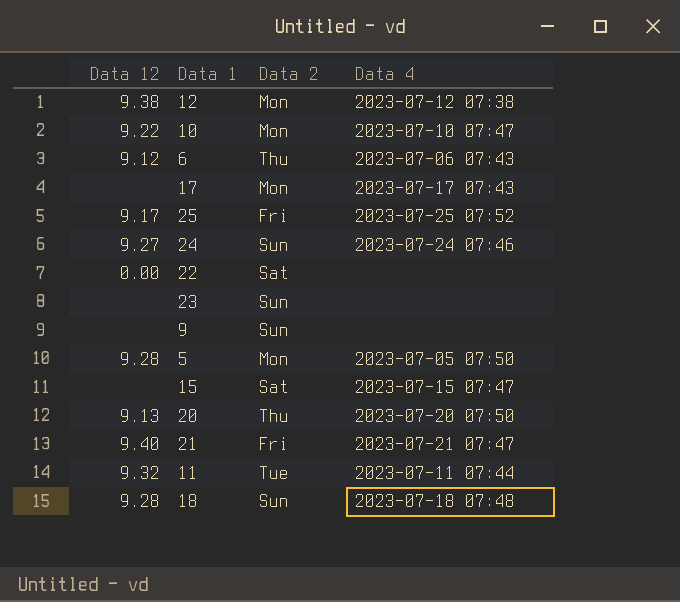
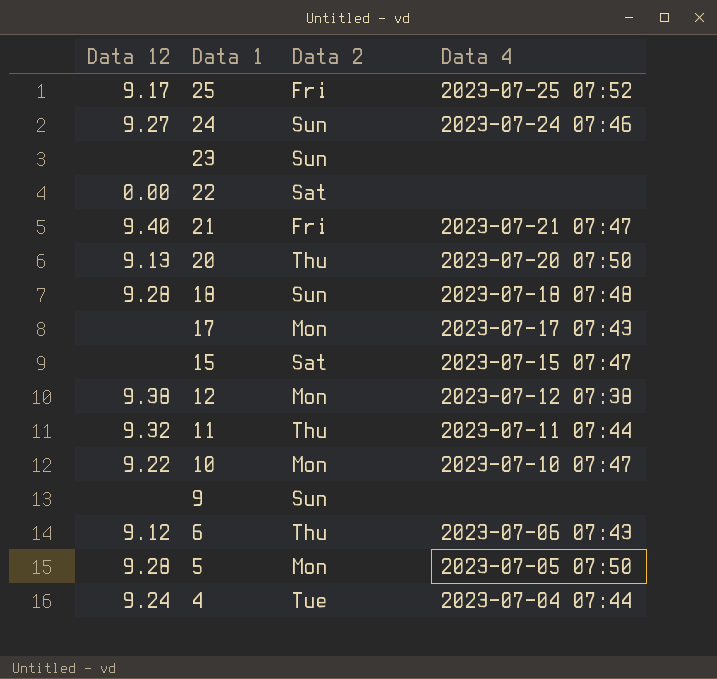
row order: none -> Data 1 descending
11 | Data 2: Tue -> Thu
row 4: none -> 9.24 | Tue | 2023-07-04 07:44

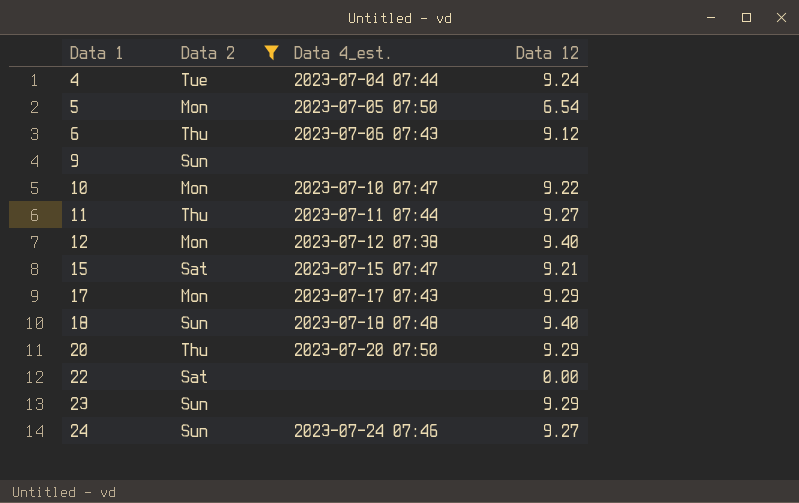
filter: none -> Data 2 != Fri
row order: Data 1 descending -> Data 1 ascending
column name: Data 4 -> Data 4_est.
column Data 12 | position: 1 -> 4
5 | Data 12: 9.28 -> 6.54
11 | Data 12: 9.32 -> 9.27
12 | Data 12: 9.38 -> 9.40
15 | Data 12: none -> 9.21
17 | Data 12: none -> 9.29
18 | Data 12: 9.28 -> 9.40
20 | Data 12: 9.13 -> 9.29
23 | Data 12: none -> 9.29

